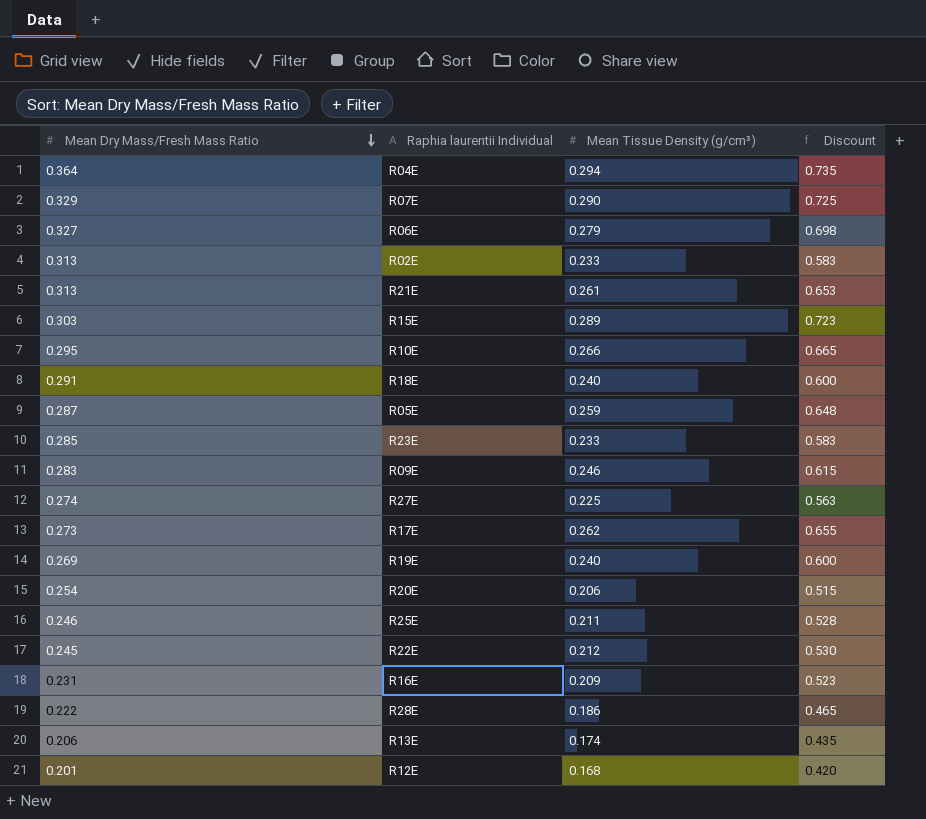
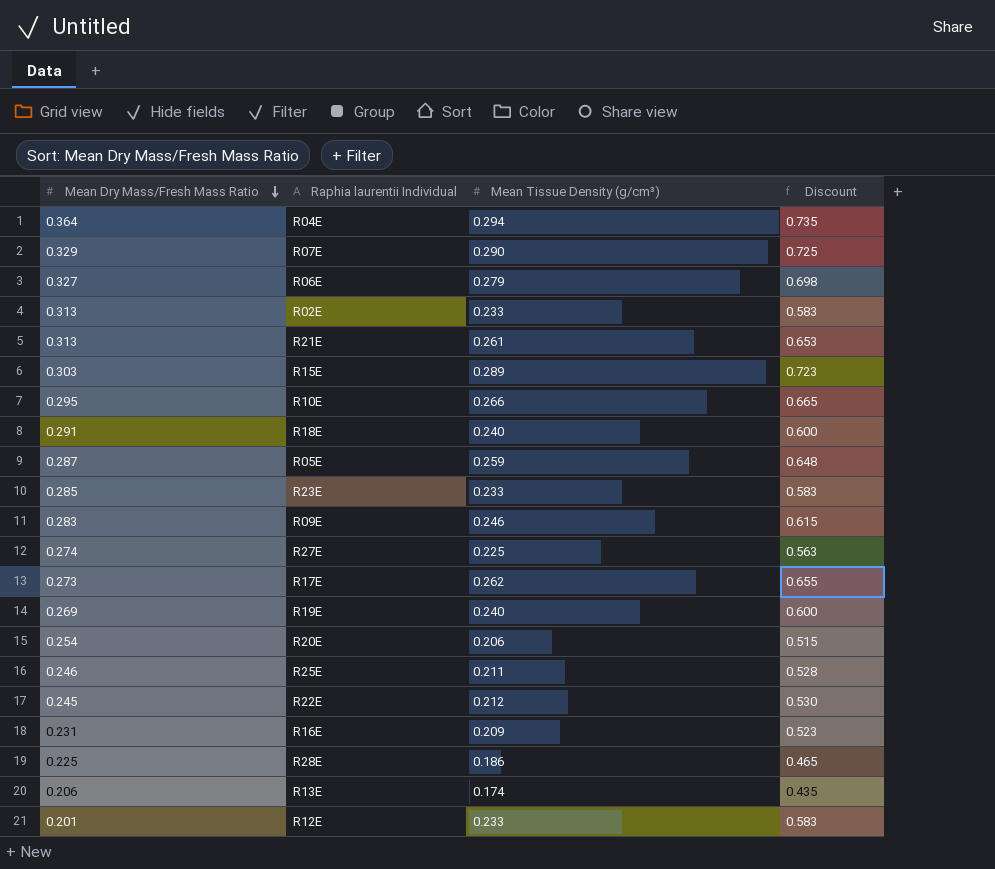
R28E | Mean Dry Mass/Fresh Mass Ratio: 0.222 -> 0.225
R12E | Mean Tissue Density (g/cm³): 0.168 -> 0.233
R12E | Discount: 0.420 -> 0.583

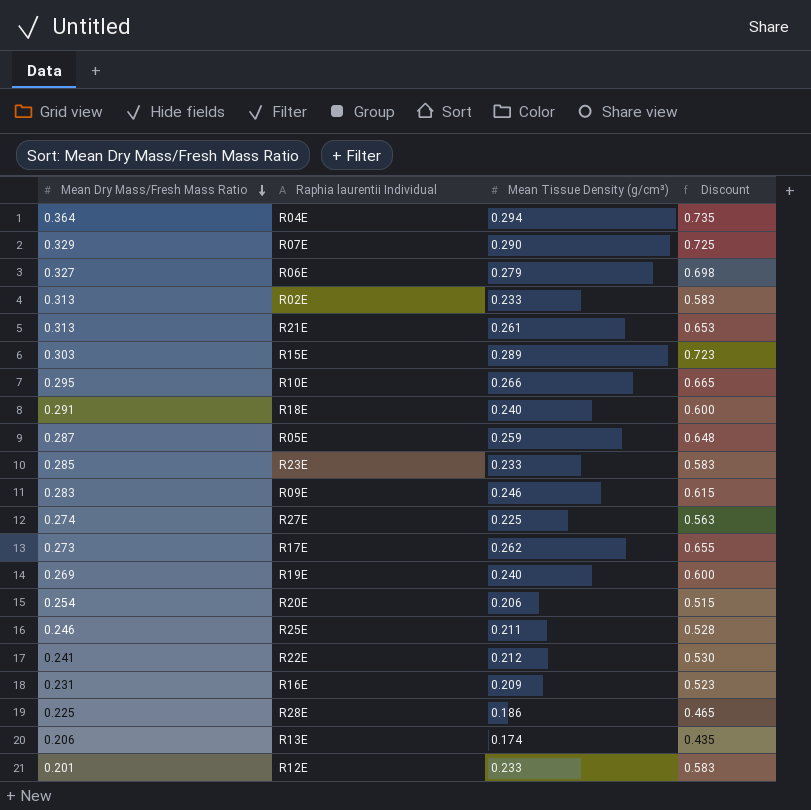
R22E | Mean Dry Mass/Fresh Mass Ratio: 0.245 -> 0.241

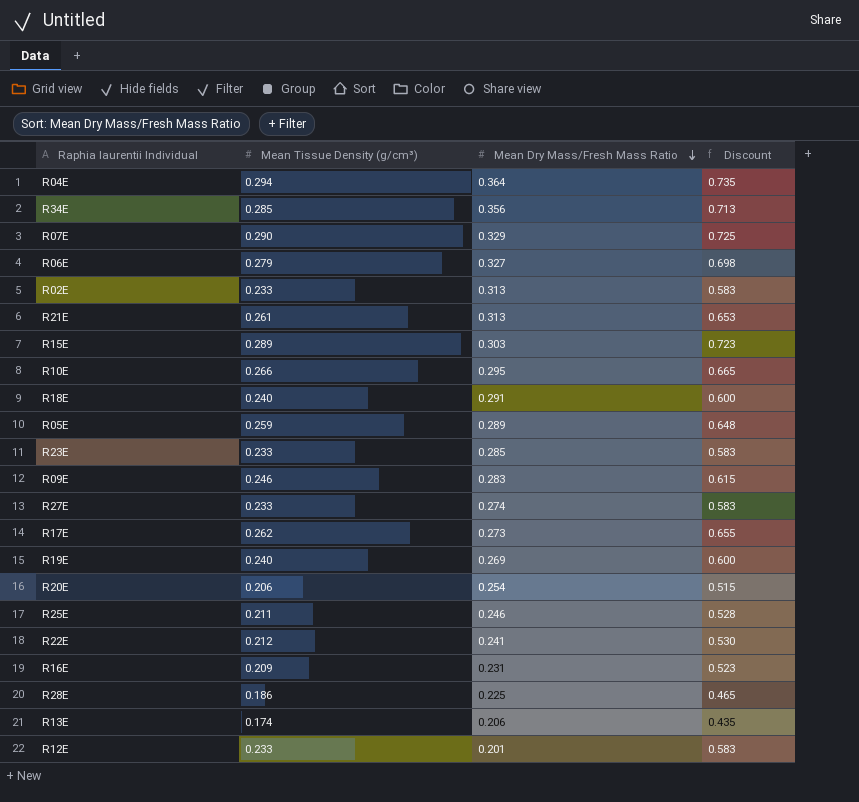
column Mean Dry Mass/Fresh Mass Ratio | position: 1 -> 3
row R34E: none -> 0.285 | 0.356 | 0.713
R05E | Mean Dry Mass/Fresh Mass Ratio: 0.287 -> 0.289
R27E | Mean Tissue Density (g/cm³): 0.225 -> 0.233
R27E | Discount: 0.563 -> 0.583

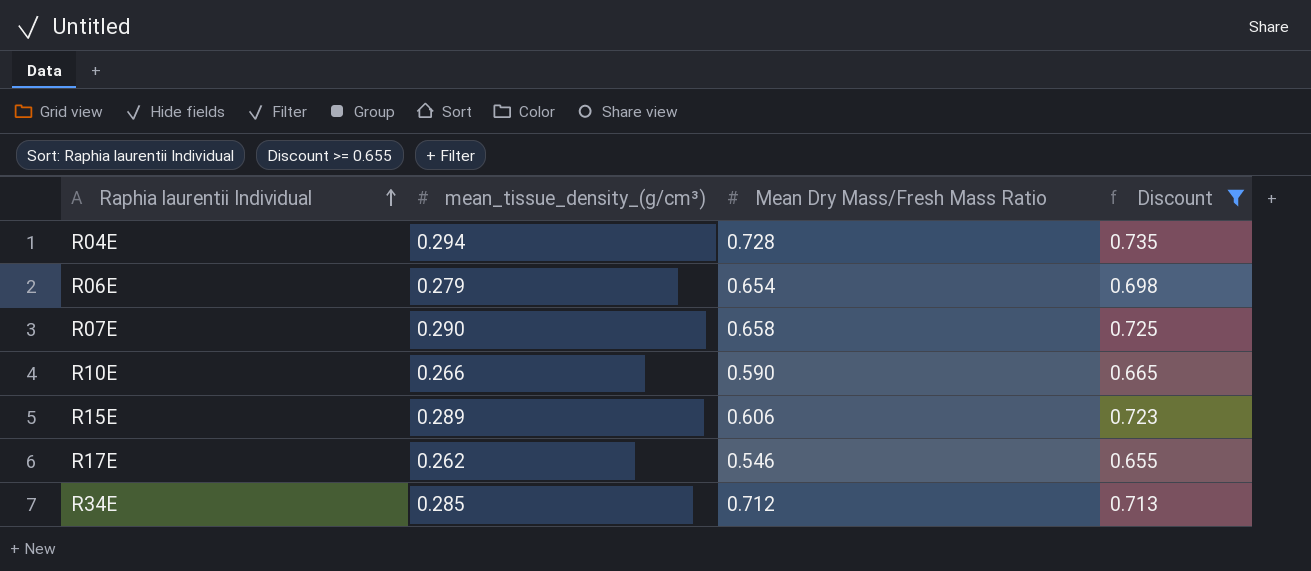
filter: none -> Discount >= 0.655
row order: Mean Dry Mass/Fresh Mass Ratio descending -> Raphia laurentii Individual ascending
column name: Mean Tissue Density (g/cm³) -> mean_tissue_density_(g/cm³)
R04E | Mean Dry Mass/Fresh Mass Ratio: 0.364 -> 0.728
R06E | Mean Dry Mass/Fresh Mass Ratio: 0.327 -> 0.654
R07E | Mean Dry Mass/Fresh Mass Ratio: 0.329 -> 0.658
R10E | Mean Dry Mass/Fresh Mass Ratio: 0.295 -> 0.590
R15E | Mean Dry Mass/Fresh Mass Ratio: 0.303 -> 0.606
R17E | Mean Dry Mass/Fresh Mass Ratio: 0.273 -> 0.546
R34E | Mean Dry Mass/Fresh Mass Ratio: 0.356 -> 0.712

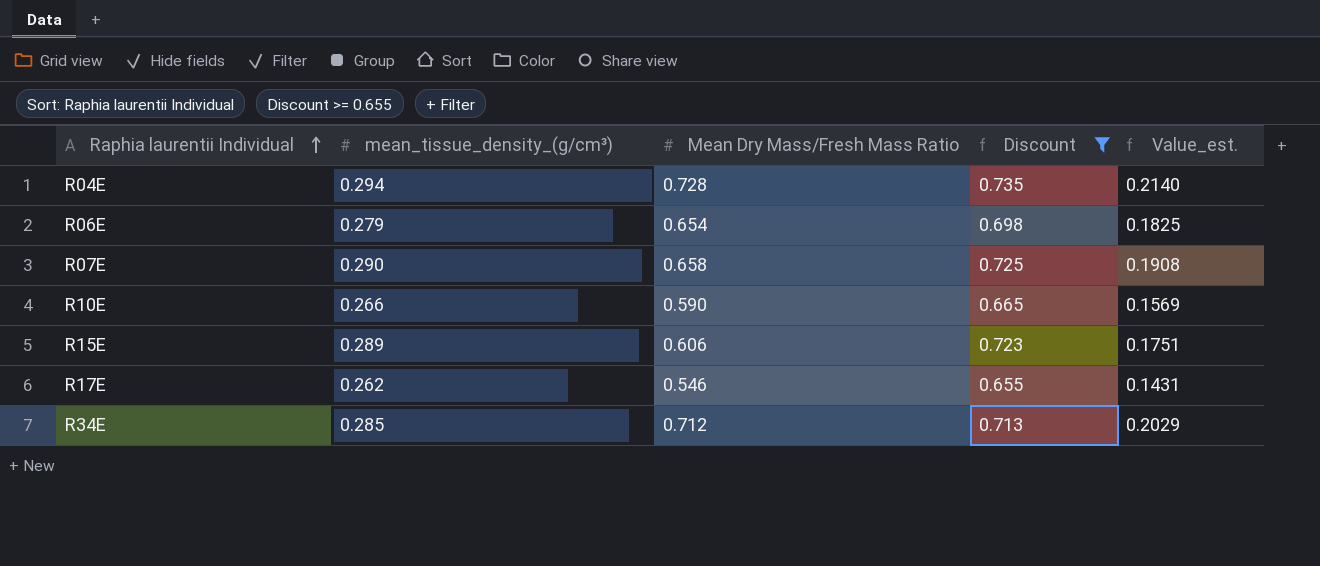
column Value_est. | formula: none -> [mean_tissue_density_(g/cm³)] * [Mean Dry Mass/Fresh Mass Ratio]

